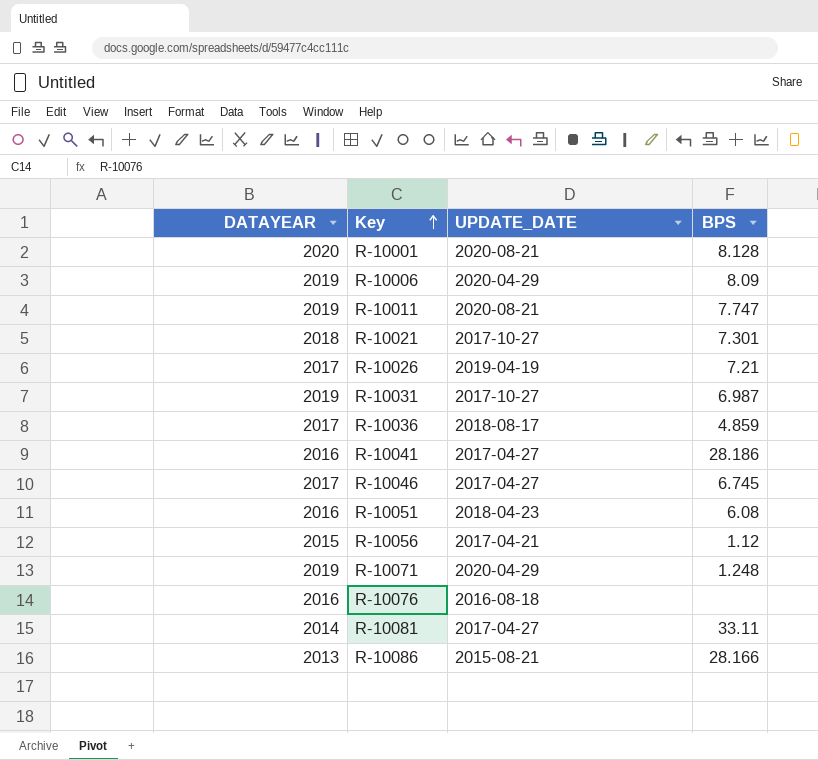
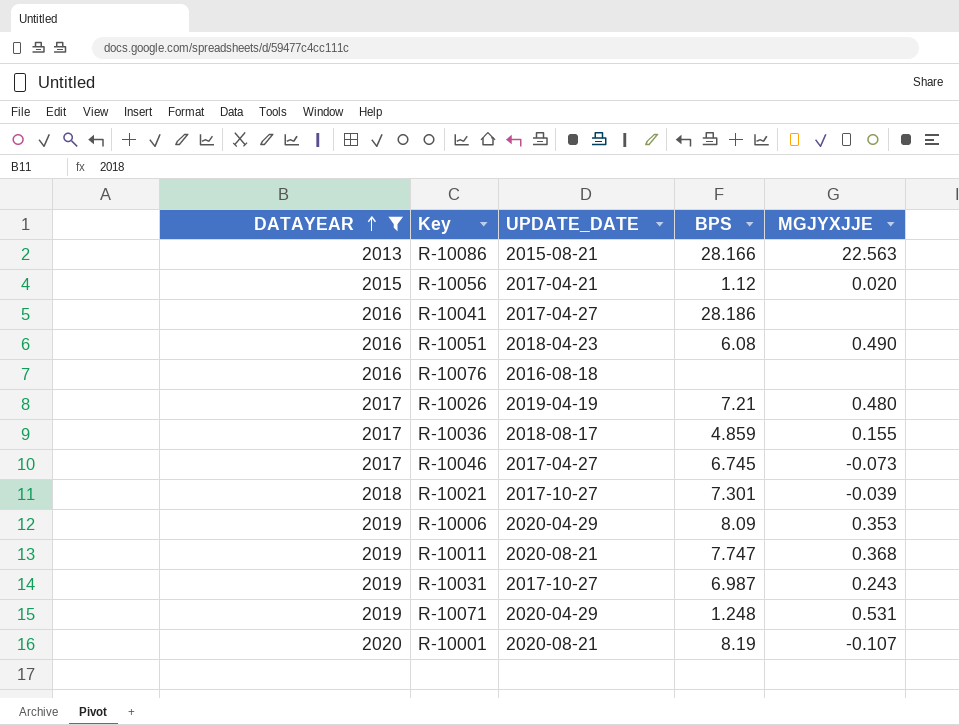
filter: none -> DATAYEAR != 2014
row order: Key ascending -> DATAYEAR ascending
column MGJYXJJE | position: none -> 5
R-10001 | BPS: 8.128 -> 8.19

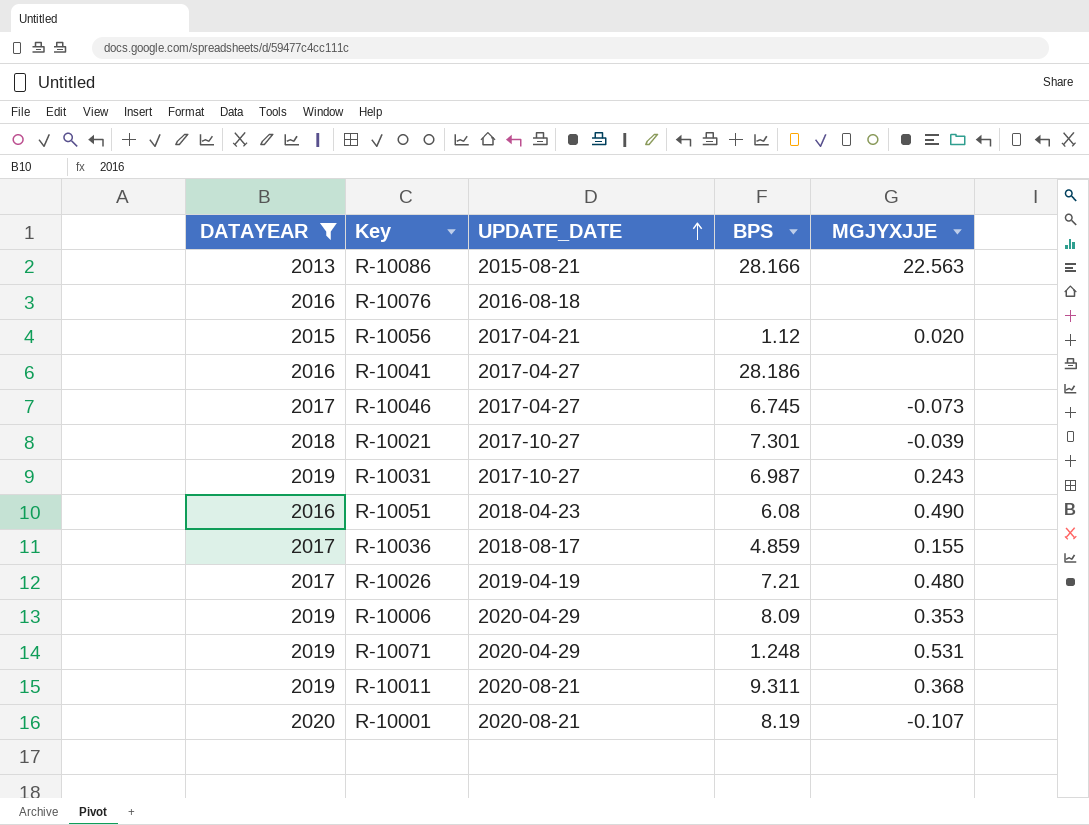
row order: DATAYEAR ascending -> UPDATE_DATE ascending
R-10011 | BPS: 7.747 -> 9.311

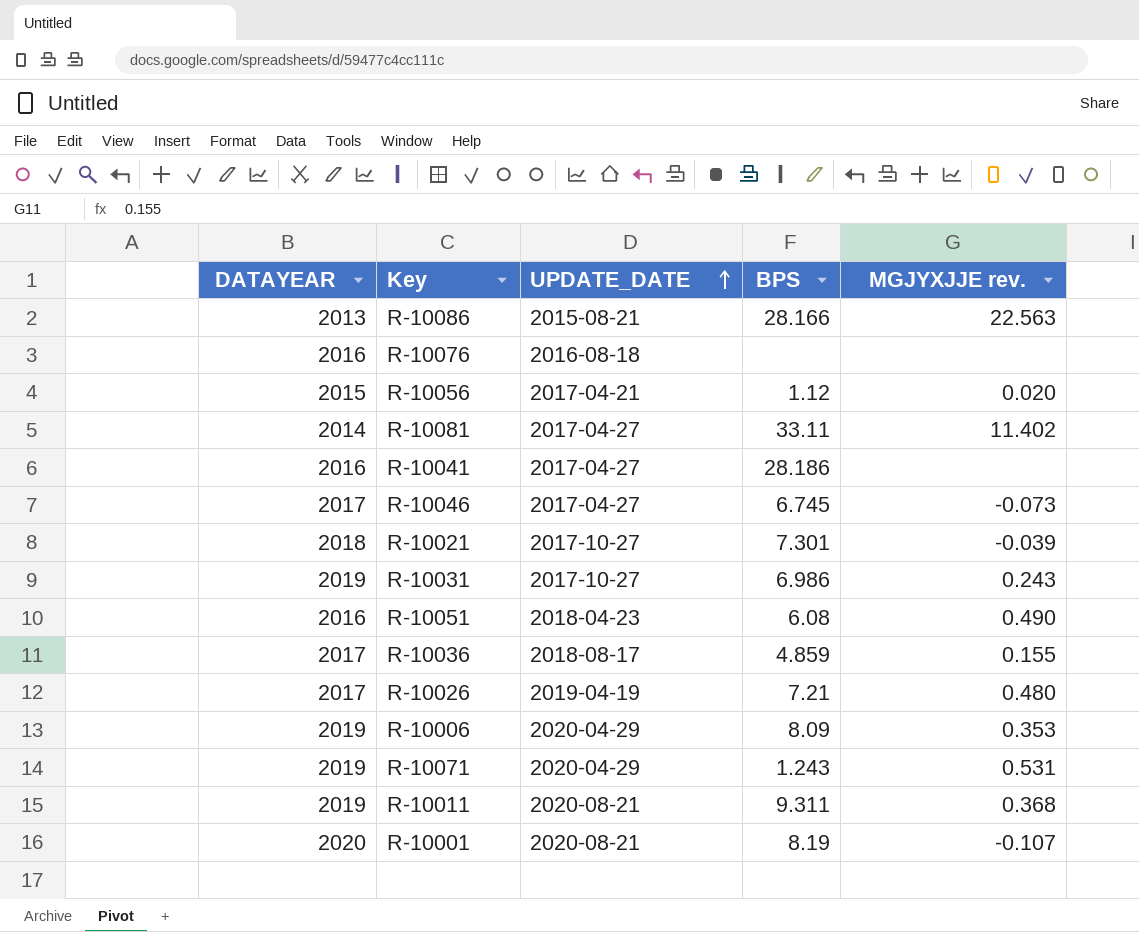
filter: DATAYEAR != 2014 -> none
column name: MGJYXJJE -> MGJYXJJE rev.
R-10031 | BPS: 6.987 -> 6.986
R-10071 | BPS: 1.248 -> 1.243

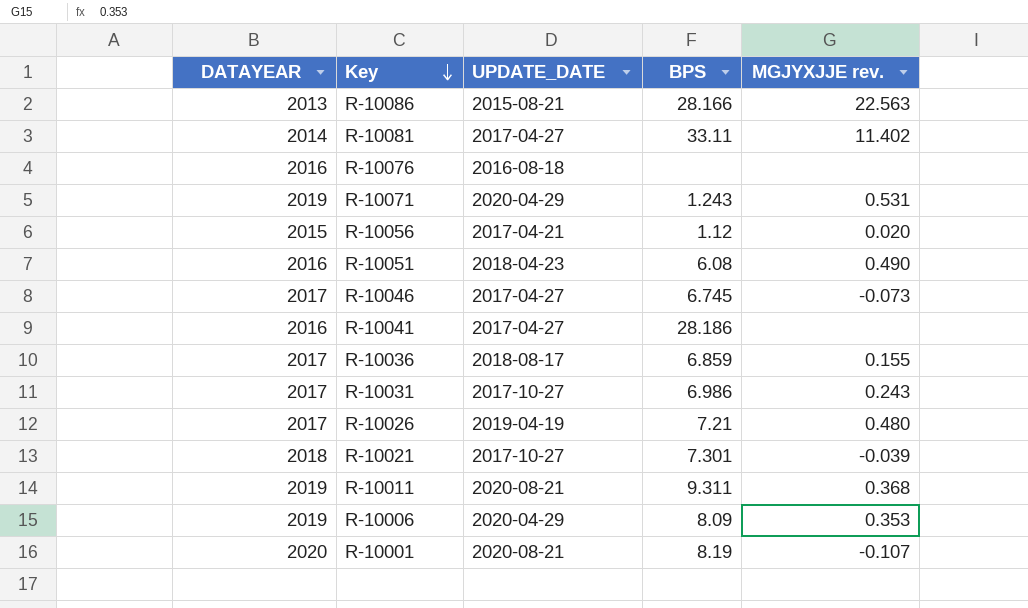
row order: UPDATE_DATE ascending -> Key descending
R-10036 | BPS: 4.859 -> 6.859
R-10031 | DATAYEAR: 2019 -> 2017

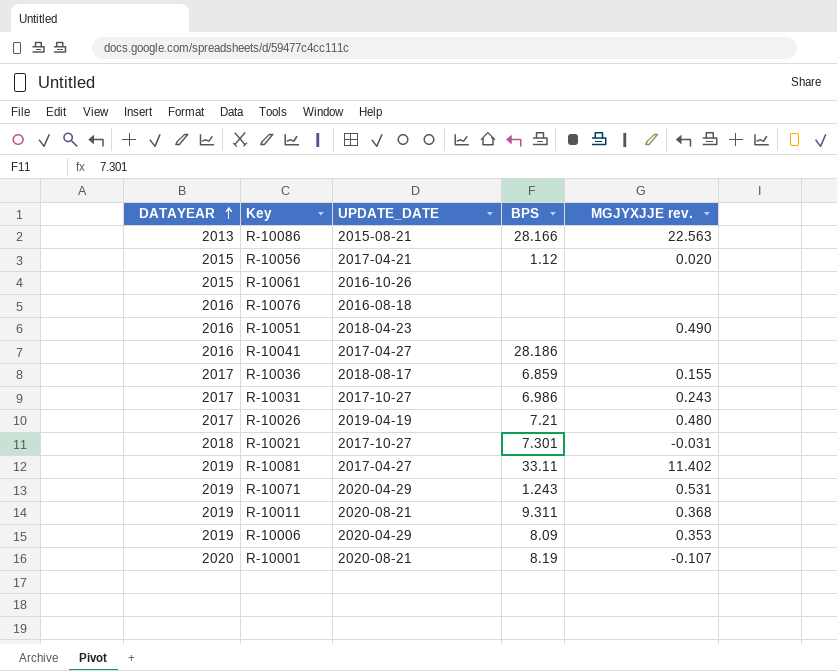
row order: Key descending -> DATAYEAR ascending
row R-10046: 2017 | 2017-04-27 | 6.745 | -0.073 -> none
row R-10061: none -> 2015 | 2016-10-26 | none | none
R-10051 | BPS: 6.08 -> none
R-10021 | MGJYXJJE rev.: -0.039 -> -0.031
R-10081 | DATAYEAR: 2014 -> 2019

